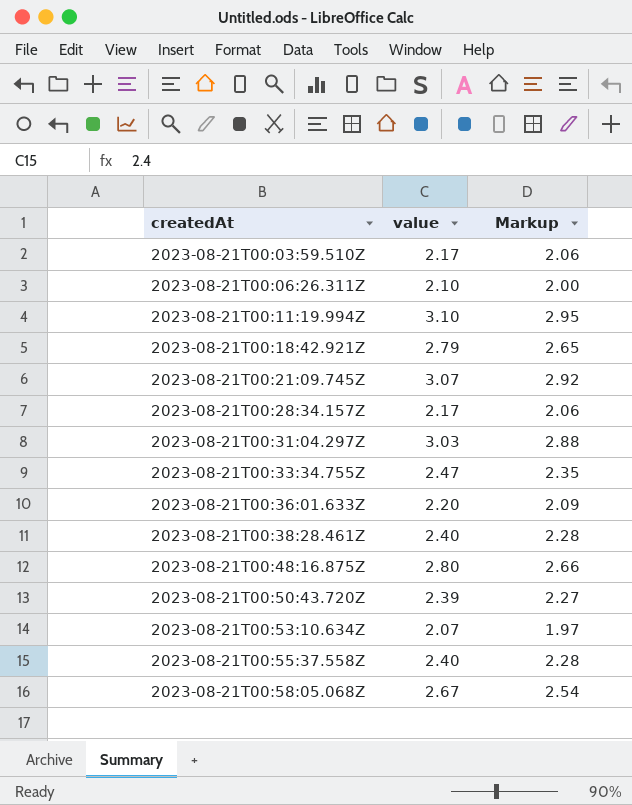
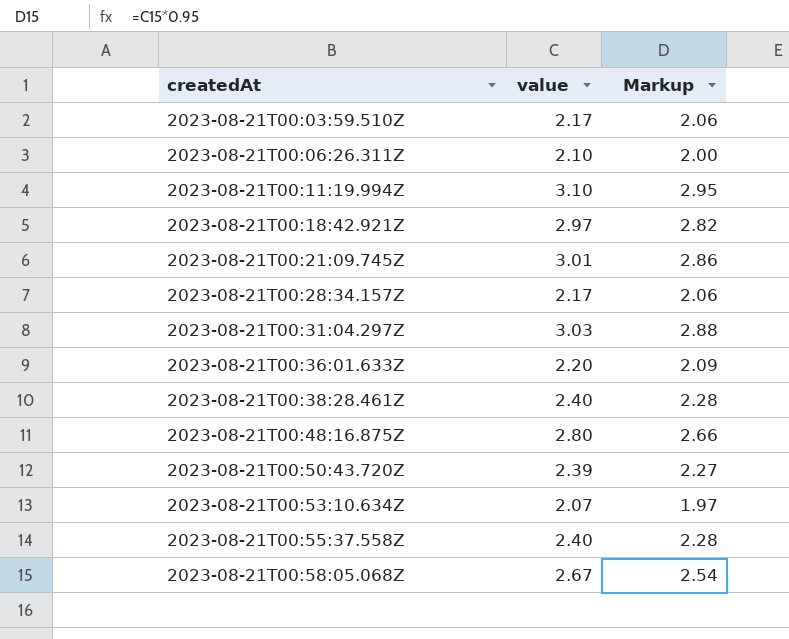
row 2023-08-21T00:33:34.755Z: 2.47 | 2.35 -> none
2023-08-21T00:18:42.921Z | value: 2.79 -> 2.97
2023-08-21T00:18:42.921Z | Markup: 2.65 -> 2.82
2023-08-21T00:21:09.745Z | value: 3.07 -> 3.01
2023-08-21T00:21:09.745Z | Markup: 2.92 -> 2.86

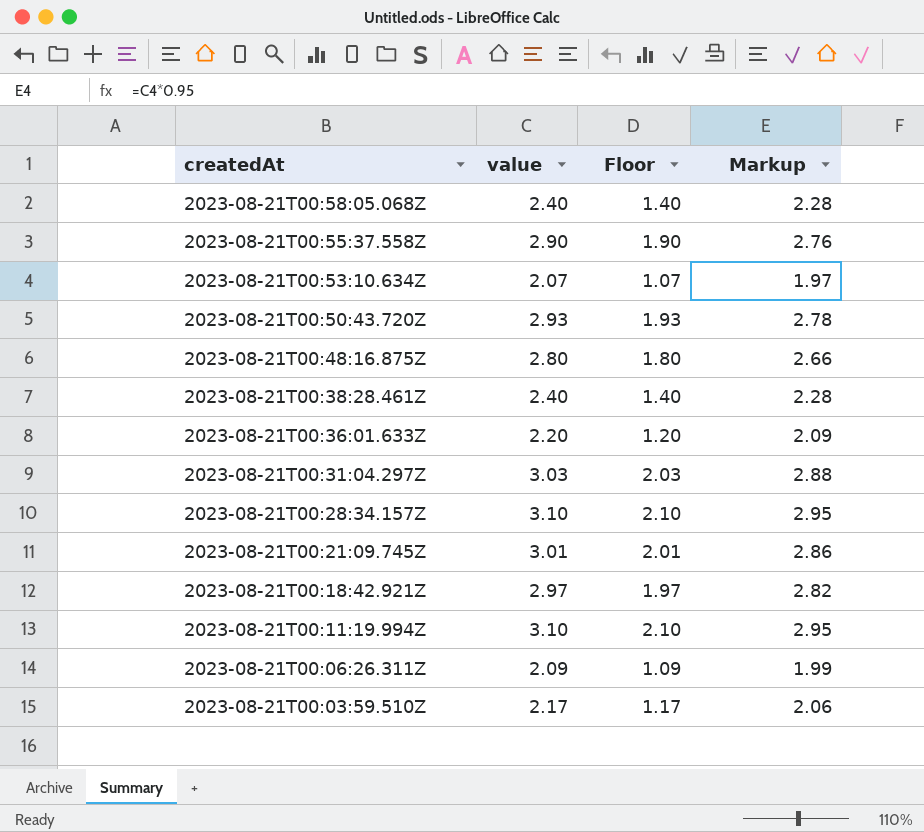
row order: createdAt ascending -> createdAt descending
column Floor | formula: none -> [value] - 1
2023-08-21T00:58:05.068Z | value: 2.67 -> 2.40
2023-08-21T00:58:05.068Z | Markup: 2.54 -> 2.28
2023-08-21T00:55:37.558Z | value: 2.40 -> 2.90
2023-08-21T00:55:37.558Z | Markup: 2.28 -> 2.76
2023-08-21T00:50:43.720Z | value: 2.39 -> 2.93
2023-08-21T00:50:43.720Z | Markup: 2.27 -> 2.78
2023-08-21T00:28:34.157Z | value: 2.17 -> 3.10
2023-08-21T00:28:34.157Z | Markup: 2.06 -> 2.95
2023-08-21T00:06:26.311Z | value: 2.10 -> 2.09
2023-08-21T00:06:26.311Z | Markup: 2.00 -> 1.99

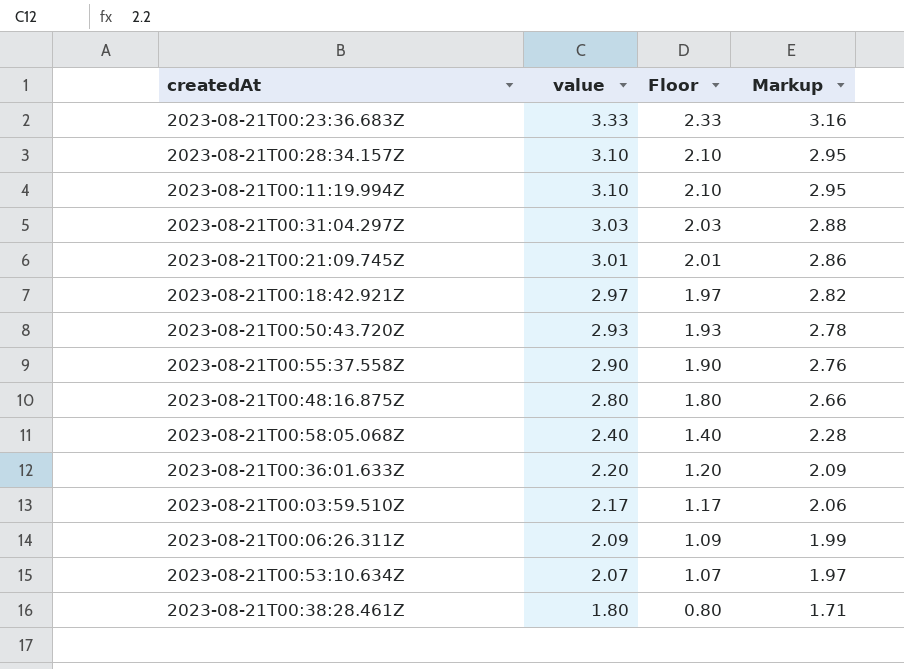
row order: createdAt descending -> value descending
row 2023-08-21T00:23:36.683Z: none -> 3.33 | 2.33 | 3.16
2023-08-21T00:38:28.461Z | value: 2.40 -> 1.80
2023-08-21T00:38:28.461Z | Floor: 1.40 -> 0.80
2023-08-21T00:38:28.461Z | Markup: 2.28 -> 1.71

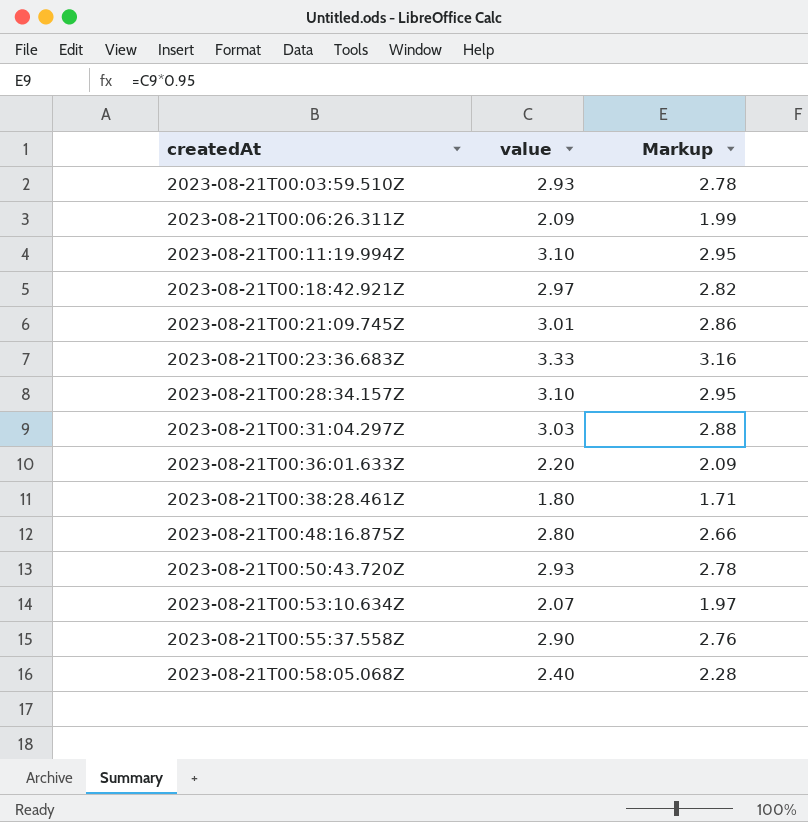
row order: value descending -> createdAt ascending
column Floor | formula: [value] - 1 -> none
2023-08-21T00:03:59.510Z | value: 2.17 -> 2.93
2023-08-21T00:03:59.510Z | Markup: 2.06 -> 2.78

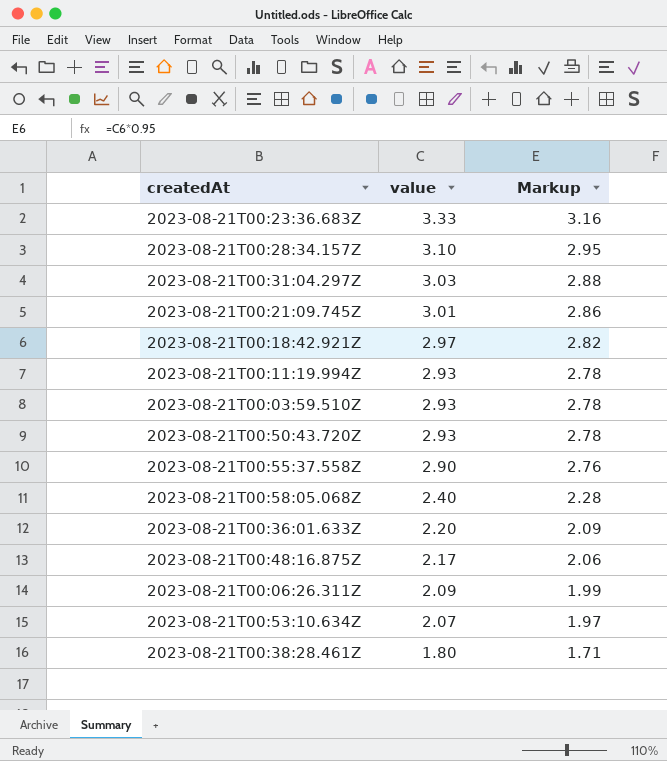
row order: createdAt ascending -> value descending
2023-08-21T00:11:19.994Z | value: 3.10 -> 2.93
2023-08-21T00:11:19.994Z | Markup: 2.95 -> 2.78
2023-08-21T00:48:16.875Z | value: 2.80 -> 2.17
2023-08-21T00:48:16.875Z | Markup: 2.66 -> 2.06

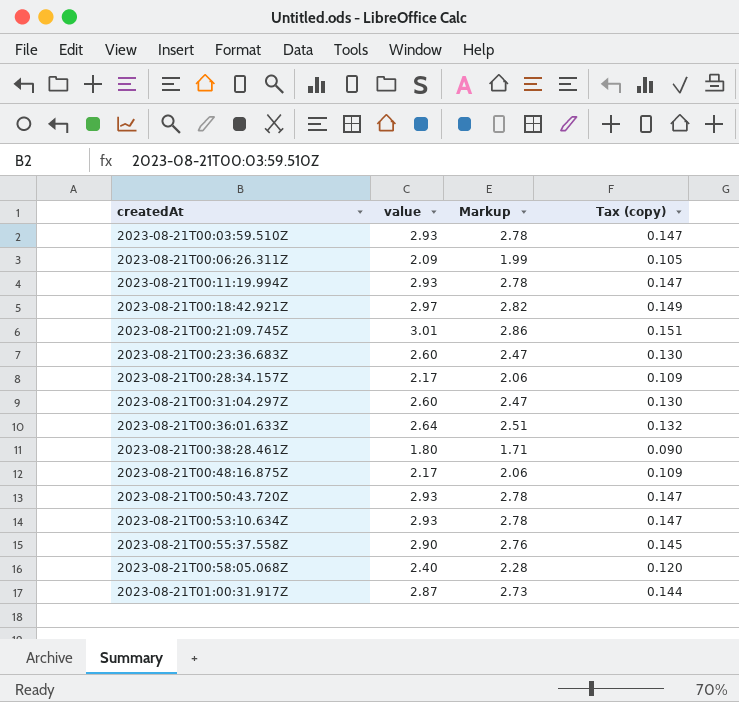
row order: value descending -> createdAt ascending
column Tax (copy) | formula: none -> [value] * 0.05
2023-08-21T00:23:36.683Z | value: 3.33 -> 2.60
2023-08-21T00:23:36.683Z | Markup: 3.16 -> 2.47
2023-08-21T00:28:34.157Z | value: 3.10 -> 2.17
2023-08-21T00:28:34.157Z | Markup: 2.95 -> 2.06
2023-08-21T00:31:04.297Z | value: 3.03 -> 2.60
2023-08-21T00:31:04.297Z | Markup: 2.88 -> 2.47
2023-08-21T00:36:01.633Z | value: 2.20 -> 2.64
2023-08-21T00:36:01.633Z | Markup: 2.09 -> 2.51
2023-08-21T00:53:10.634Z | value: 2.07 -> 2.93
2023-08-21T00:53:10.634Z | Markup: 1.97 -> 2.78
row 2023-08-21T01:00:31.917Z: none -> 2.87 | 2.73 | 0.144

